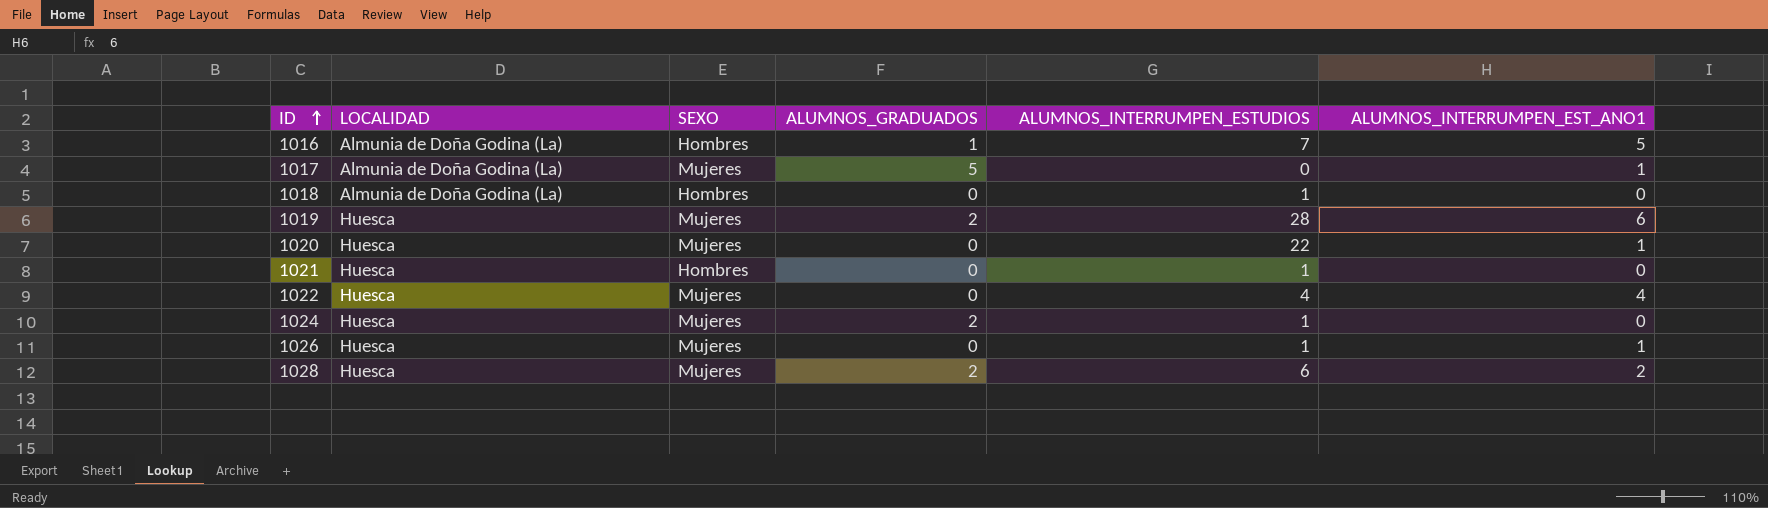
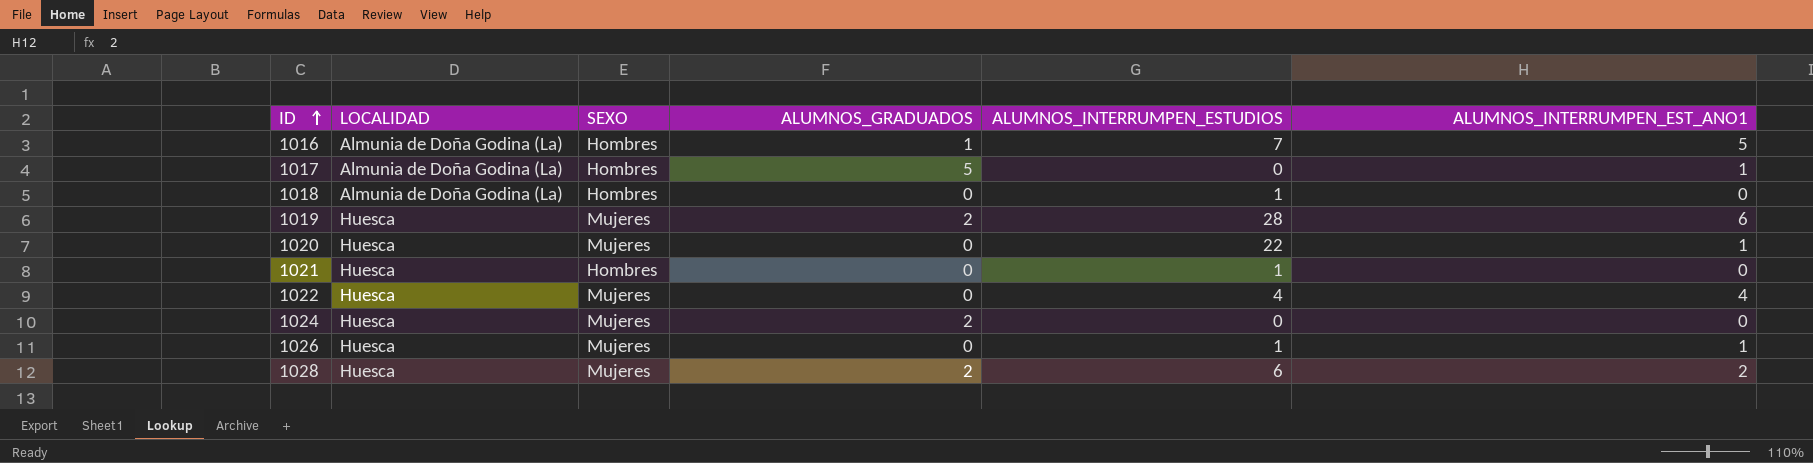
1017 | SEXO: Mujeres -> Hombres
1024 | ALUMNOS_INTERRUMPEN_ESTUDIOS: 1 -> 0

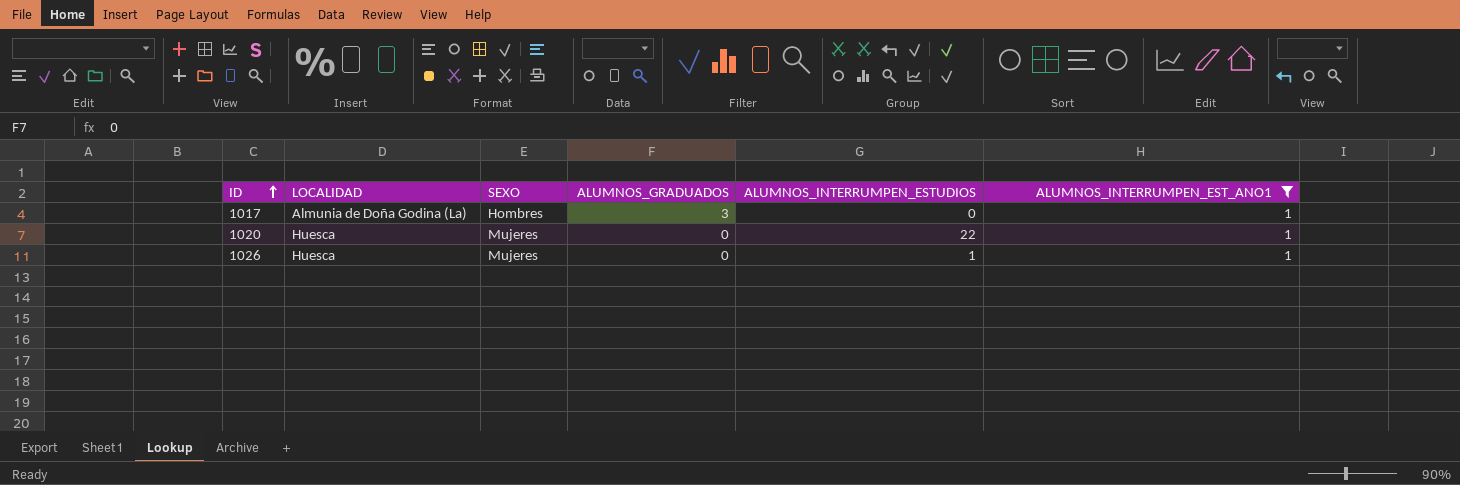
filter: none -> ALUMNOS_INTERRUMPEN_EST_ANO1 = 1
1017 | ALUMNOS_GRADUADOS: 5 -> 3

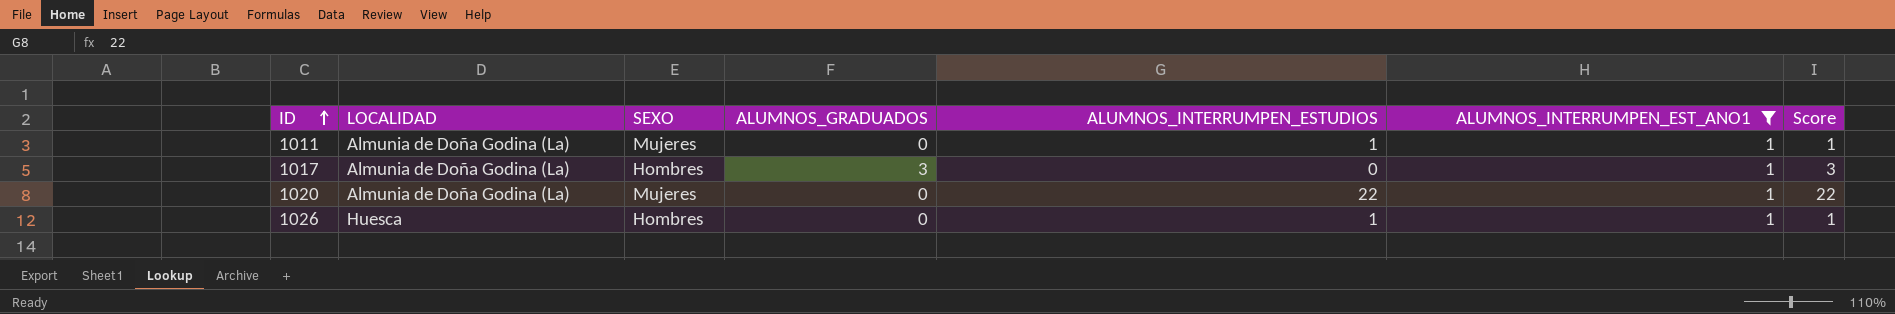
column Score | formula: none -> [ALUMNOS_GRADUADOS] + [ALUMNOS_INTERRUMPEN_ESTUDIOS]
row 1011: none -> Almunia de Doña Godina (La) | Mujeres | 0 | 1 | 1 | 1
1020 | LOCALIDAD: Huesca -> Almunia de Doña Godina (La)
1026 | SEXO: Mujeres -> Hombres

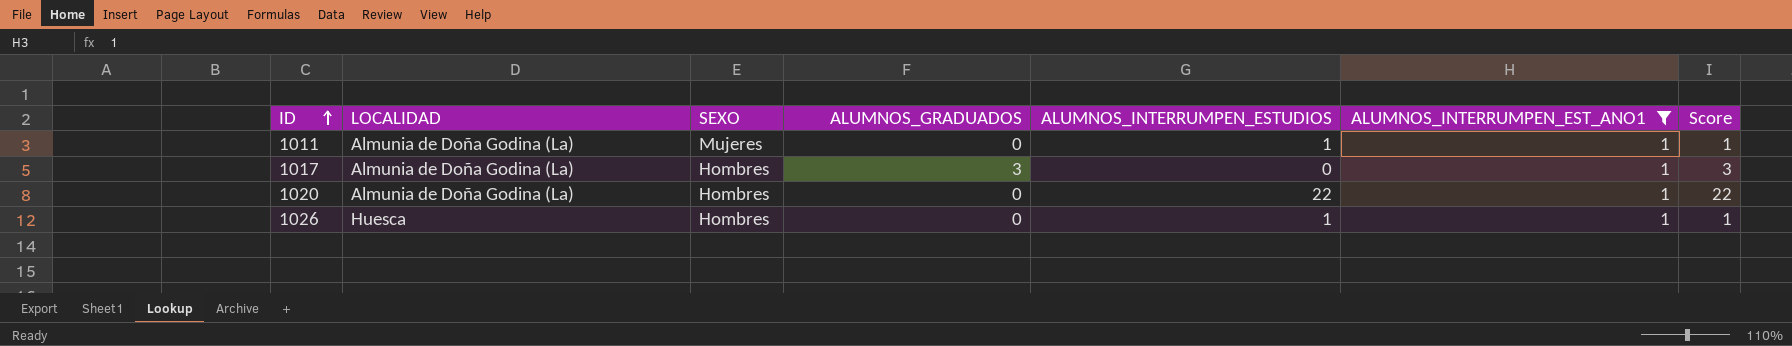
1020 | SEXO: Mujeres -> Hombres

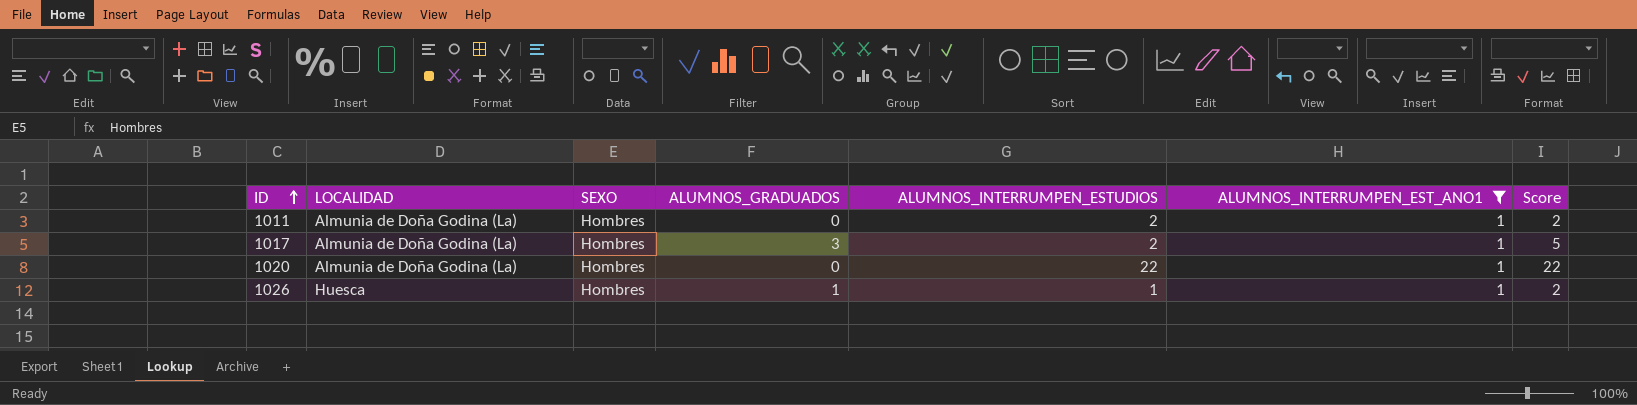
1011 | SEXO: Mujeres -> Hombres
1011 | ALUMNOS_INTERRUMPEN_ESTUDIOS: 1 -> 2
1011 | Score: 1 -> 2
1017 | ALUMNOS_INTERRUMPEN_ESTUDIOS: 0 -> 2
1017 | Score: 3 -> 5
1026 | ALUMNOS_GRADUADOS: 0 -> 1
1026 | Score: 1 -> 2

